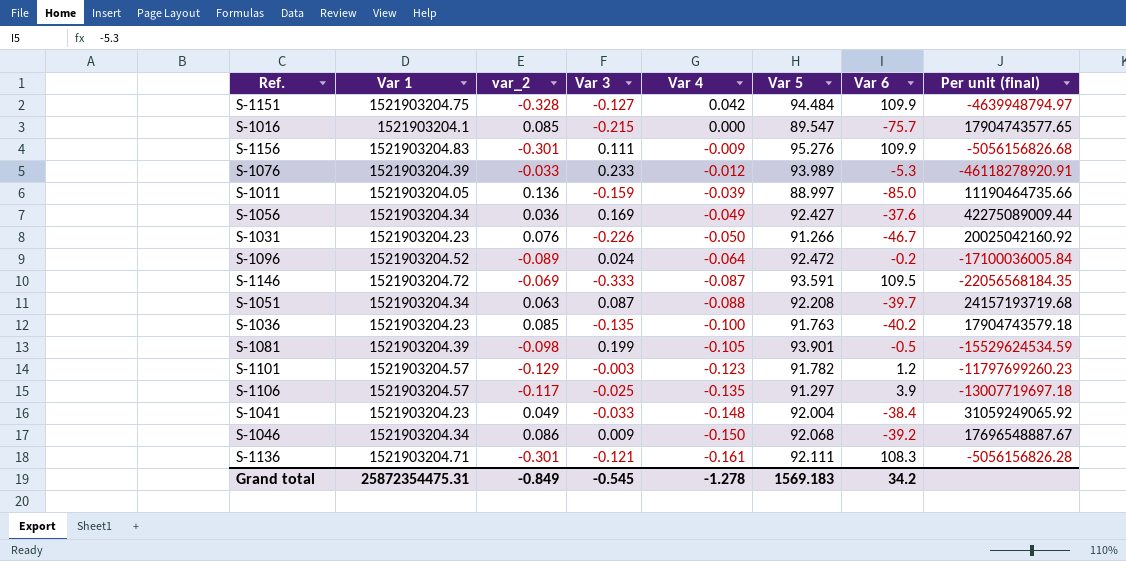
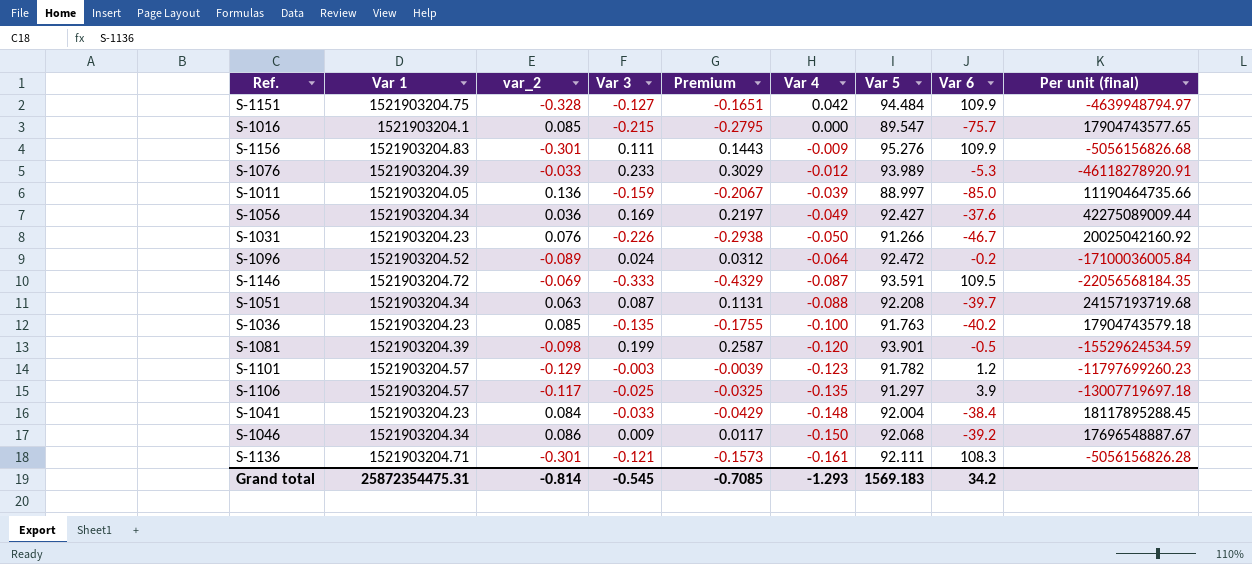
column Premium | formula: none -> [Var 3] * 1.3
S-1081 | Var 4: -0.105 -> -0.120
S-1041 | var_2: 0.049 -> 0.084
S-1041 | Per unit (final): 31059249065.92 -> 18117895288.45
Grand total | var_2: -0.849 -> -0.814
Grand total | Var 4: -1.278 -> -1.293

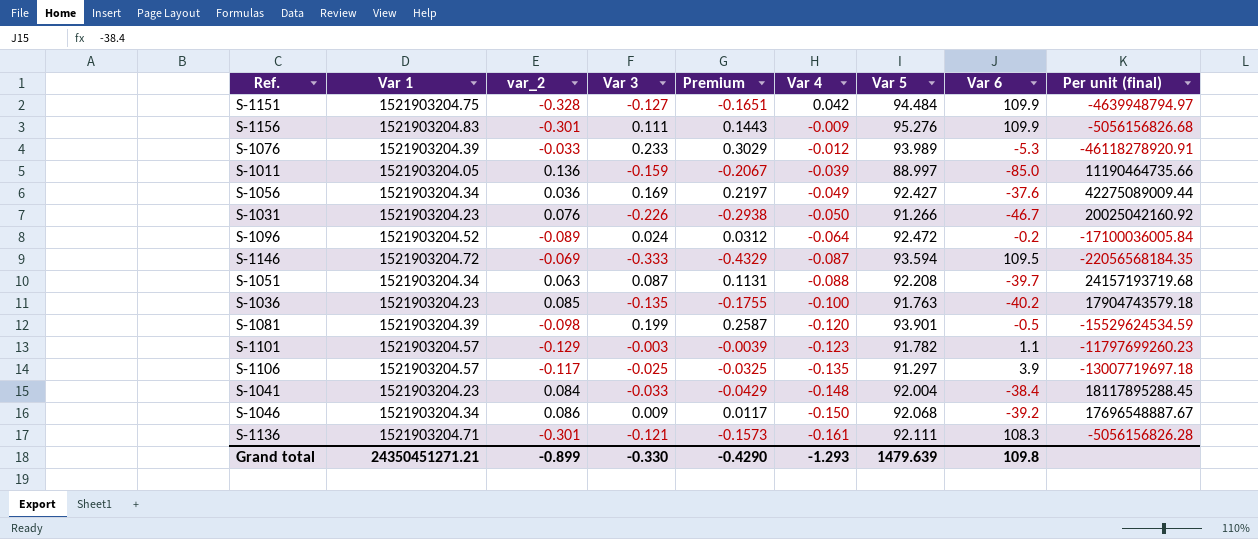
row S-1016: 1521903204.1 | 0.085 | -0.215 | -0.2795 | 0.000 | 89.547 | -75.7 | 17904743577.65 -> none
S-1146 | Var 5: 93.591 -> 93.594
S-1101 | Var 6: 1.2 -> 1.1
Grand total | Var 1: 25872354475.31 -> 24350451271.21
Grand total | var_2: -0.814 -> -0.899
Grand total | Var 3: -0.545 -> -0.330
Grand total | Premium: -0.7085 -> -0.4290
Grand total | Var 5: 1569.183 -> 1479.639
Grand total | Var 6: 34.2 -> 109.8

